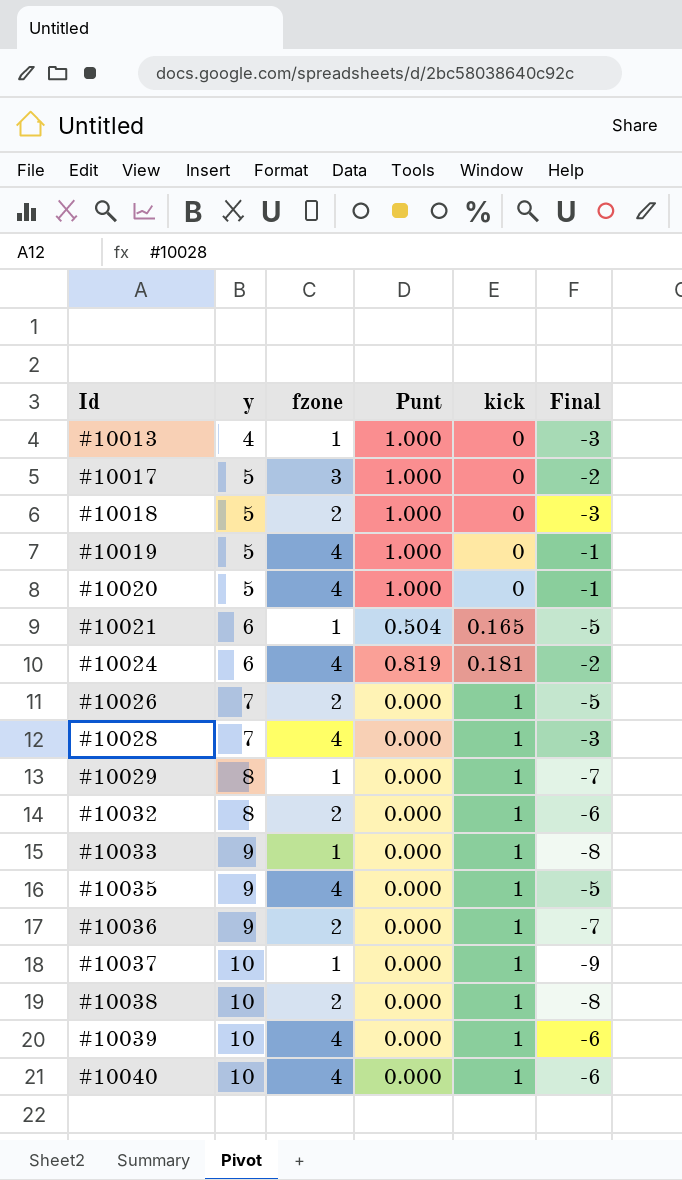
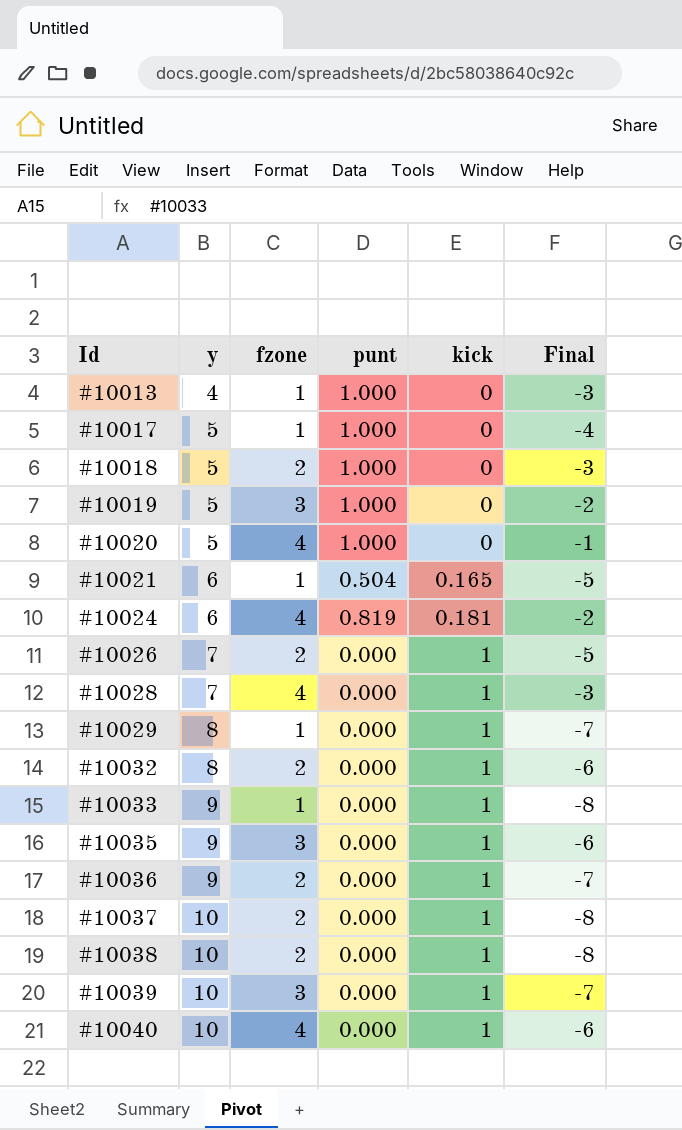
column name: Punt -> punt
#10017 | fzone: 3 -> 1
#10017 | Final: -2 -> -4
#10019 | fzone: 4 -> 3
#10019 | Final: -1 -> -2
#10035 | fzone: 4 -> 3
#10035 | Final: -5 -> -6
#10037 | fzone: 1 -> 2
#10037 | Final: -9 -> -8
#10039 | fzone: 4 -> 3
#10039 | Final: -6 -> -7

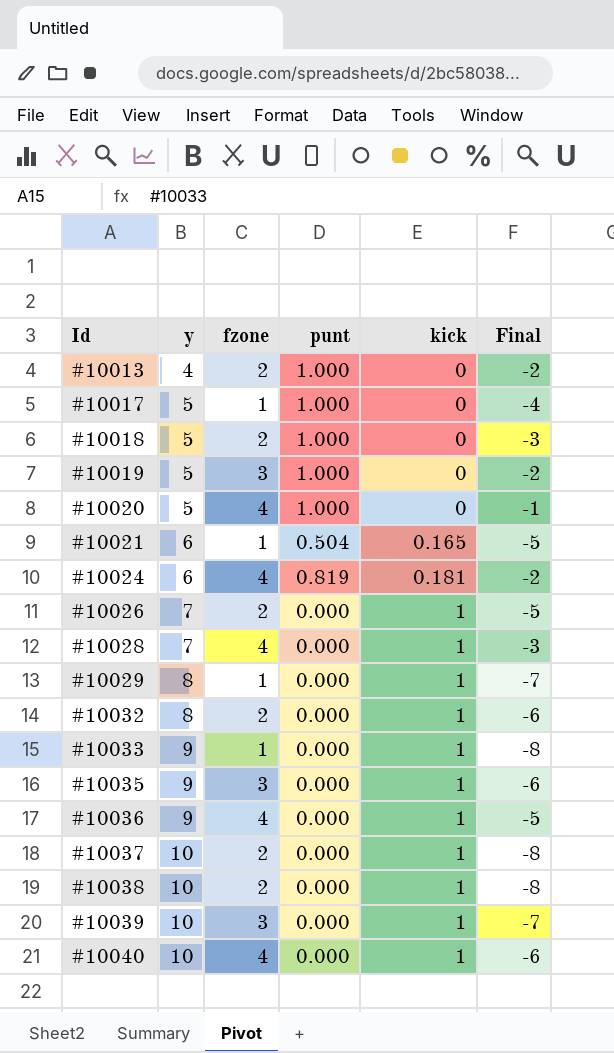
#10013 | fzone: 1 -> 2
#10013 | Final: -3 -> -2
#10036 | fzone: 2 -> 4
#10036 | Final: -7 -> -5

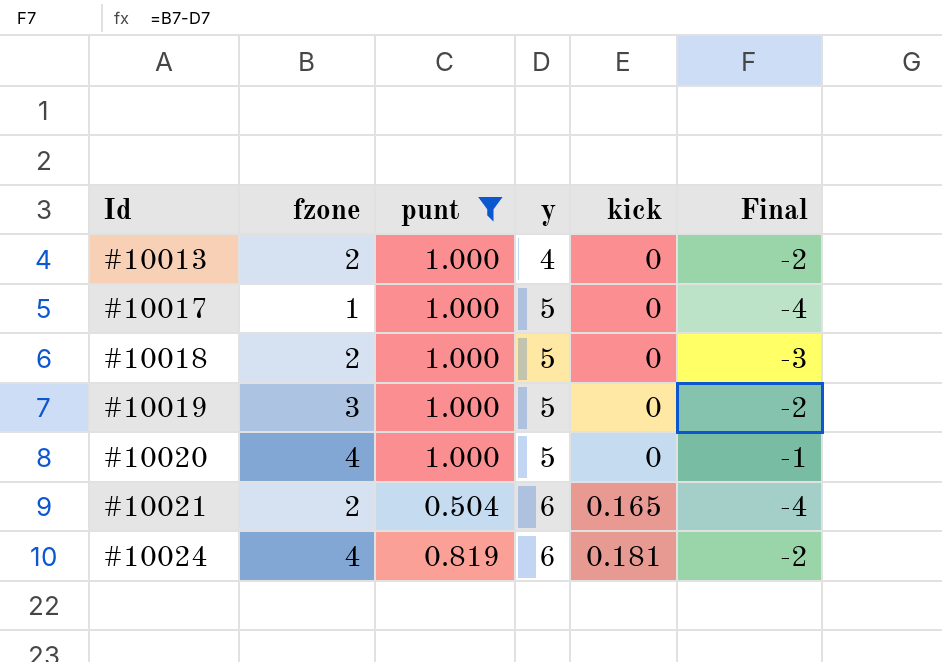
filter: none -> punt != 0.000
column y | position: 2 -> 4
#10021 | fzone: 1 -> 2
#10021 | Final: -5 -> -4

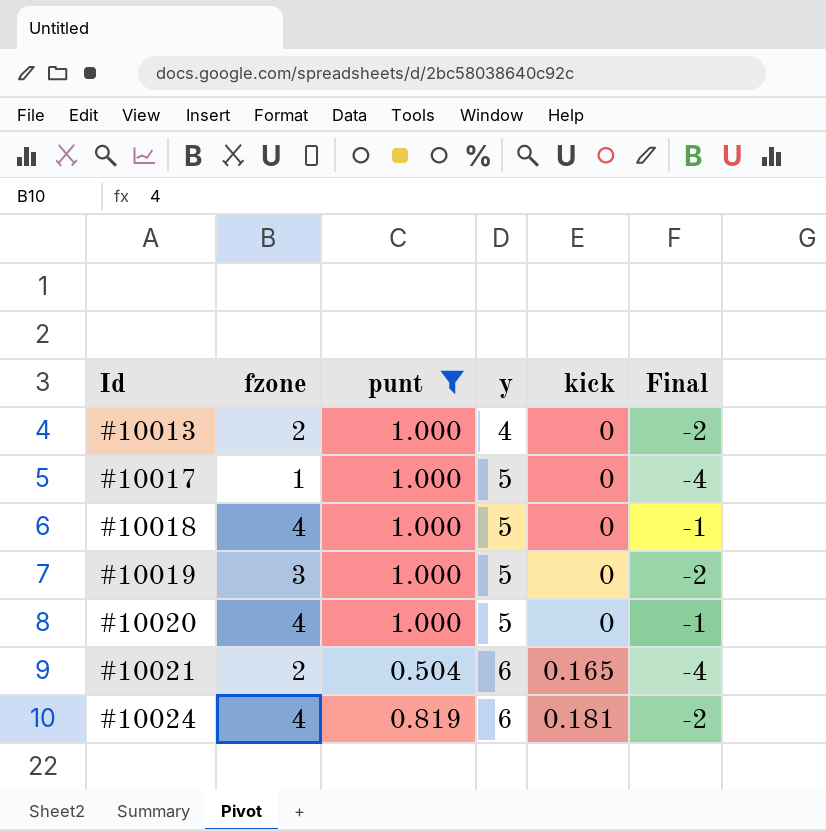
#10018 | fzone: 2 -> 4
#10018 | Final: -3 -> -1

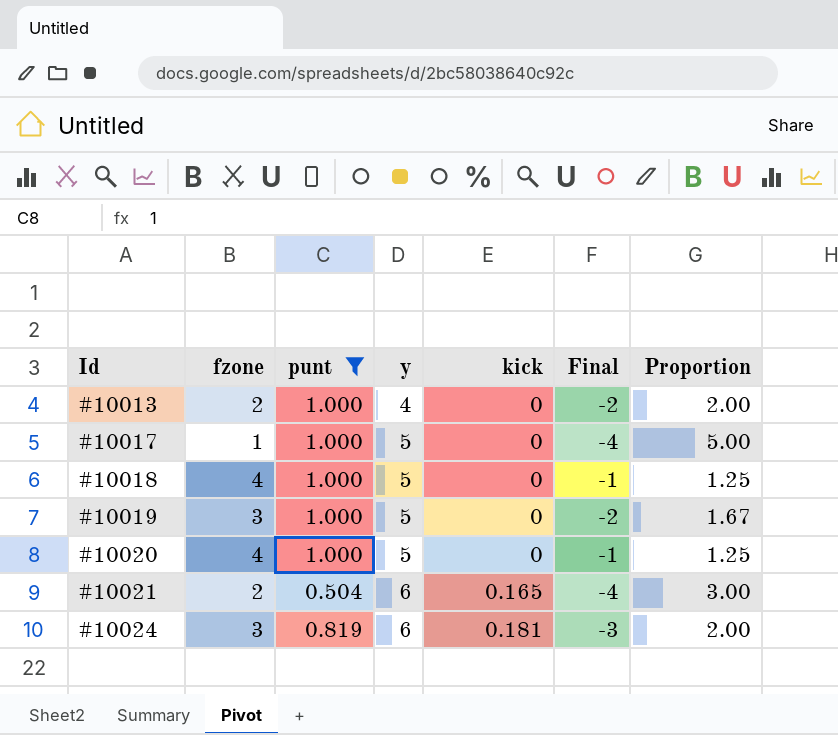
column Proportion | formula: none -> [y] / [fzone]
#10024 | fzone: 4 -> 3
#10024 | Final: -2 -> -3

